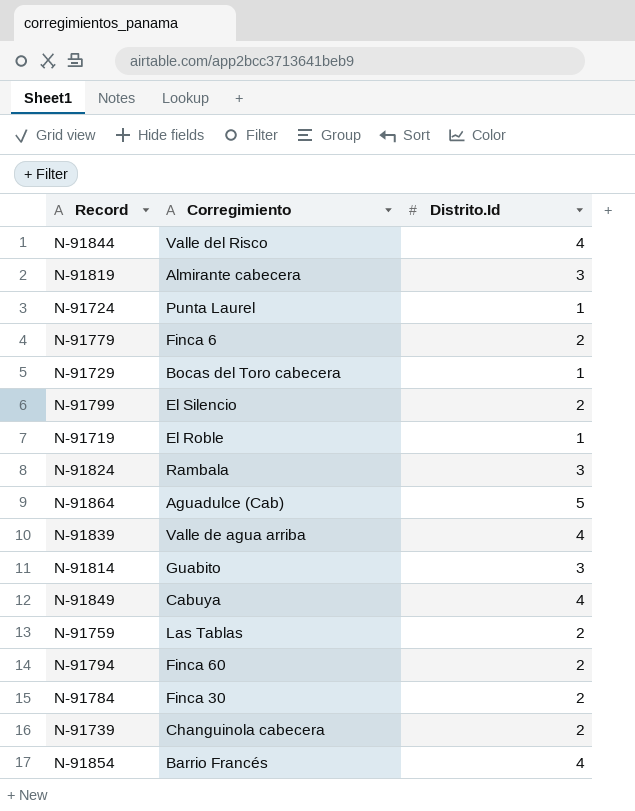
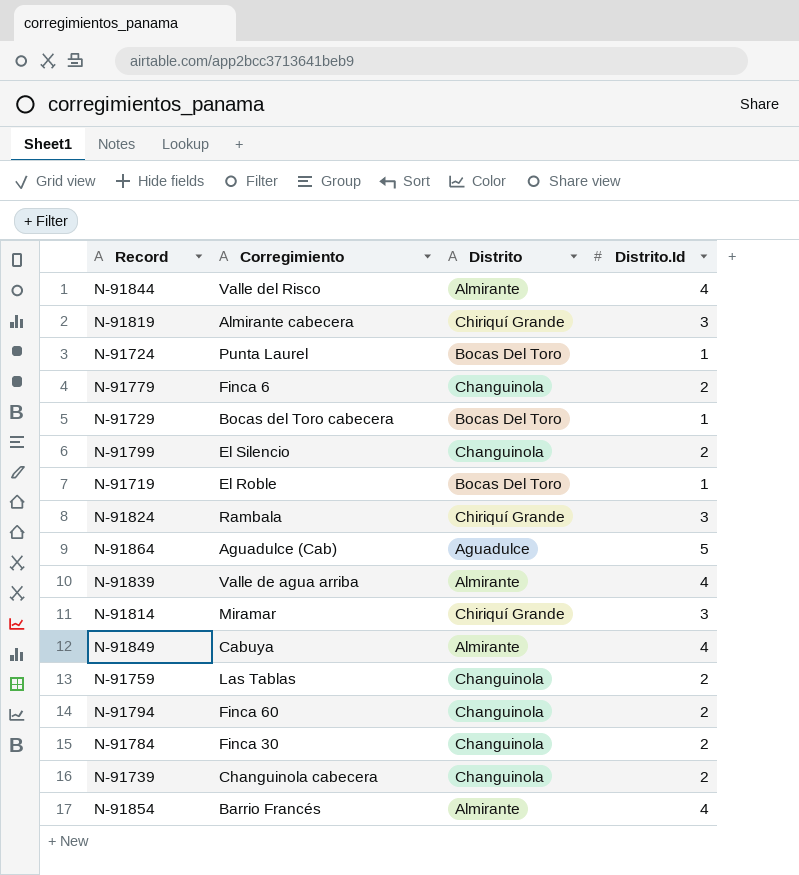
column Distrito | position: none -> 3
N-91814 | Corregimiento: Guabito -> Miramar

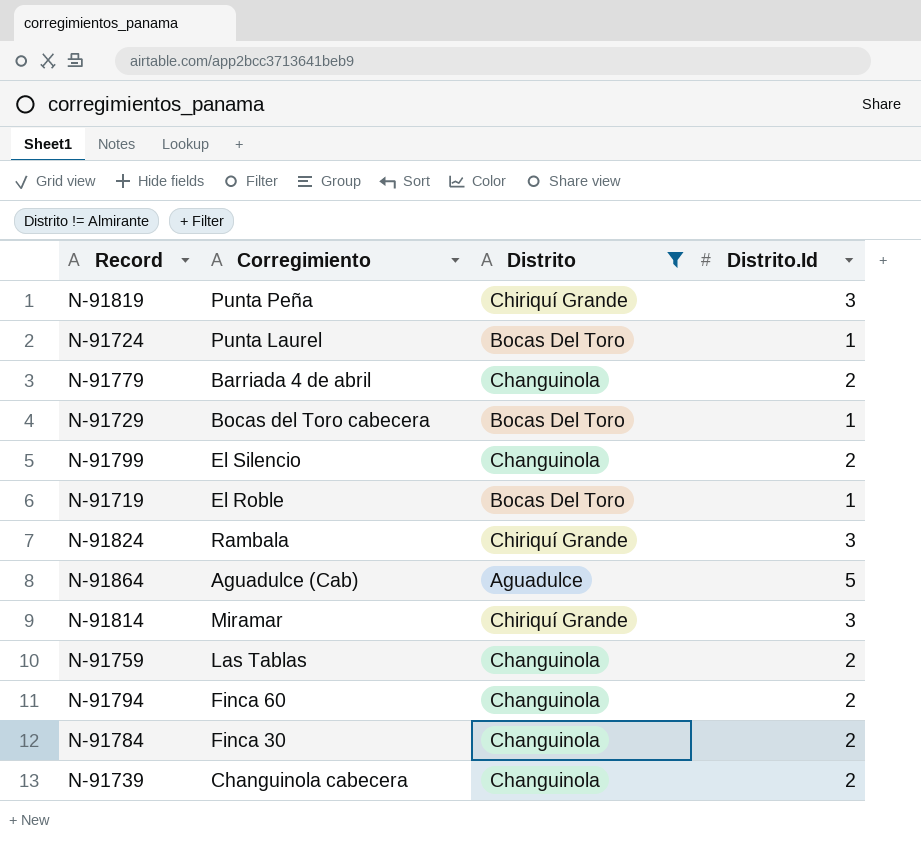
filter: none -> Distrito != Almirante
N-91819 | Corregimiento: Almirante cabecera -> Punta Peña
N-91779 | Corregimiento: Finca 6 -> Barriada 4 de abril

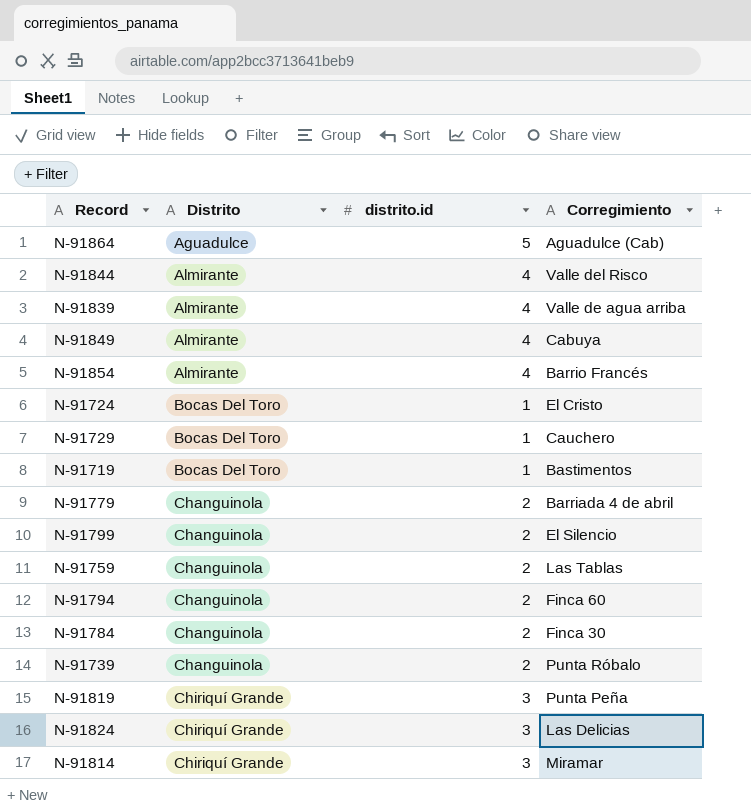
filter: Distrito != Almirante -> none
row order: none -> Distrito ascending
column name: Distrito.Id -> distrito.id
column Corregimiento | position: 2 -> 4
N-91724 | Corregimiento: Punta Laurel -> El Cristo
N-91729 | Corregimiento: Bocas del Toro cabecera -> Cauchero
N-91719 | Corregimiento: El Roble -> Bastimentos
N-91739 | Corregimiento: Changuinola cabecera -> Punta Róbalo
N-91824 | Corregimiento: Rambala -> Las Delicias

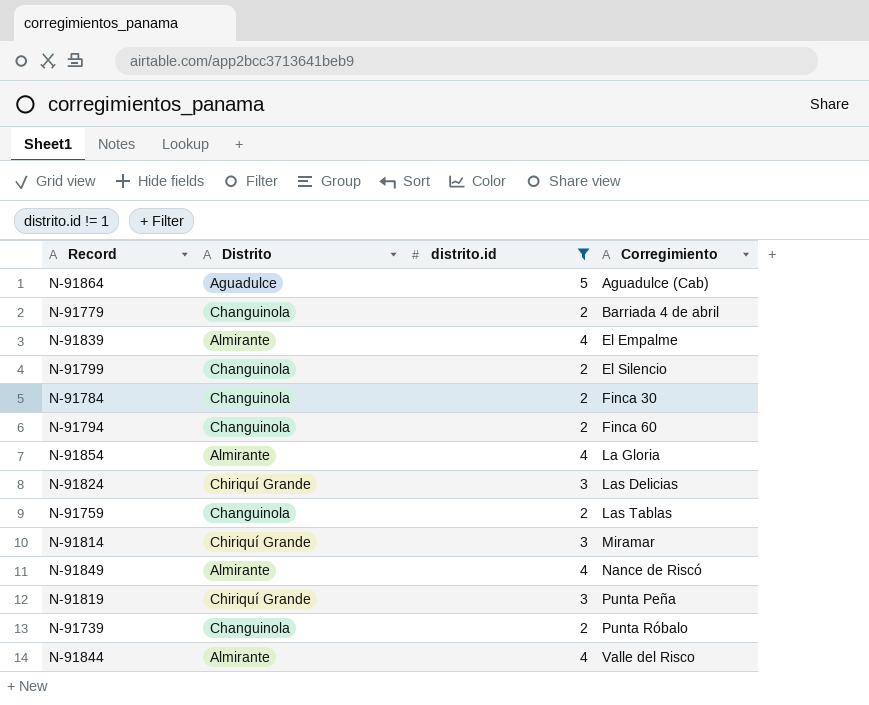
filter: none -> distrito.id != 1
row order: Distrito ascending -> Corregimiento ascending
N-91839 | Corregimiento: Valle de agua arriba -> El Empalme
N-91854 | Corregimiento: Barrio Francés -> La Gloria
N-91849 | Corregimiento: Cabuya -> Nance de Riscó

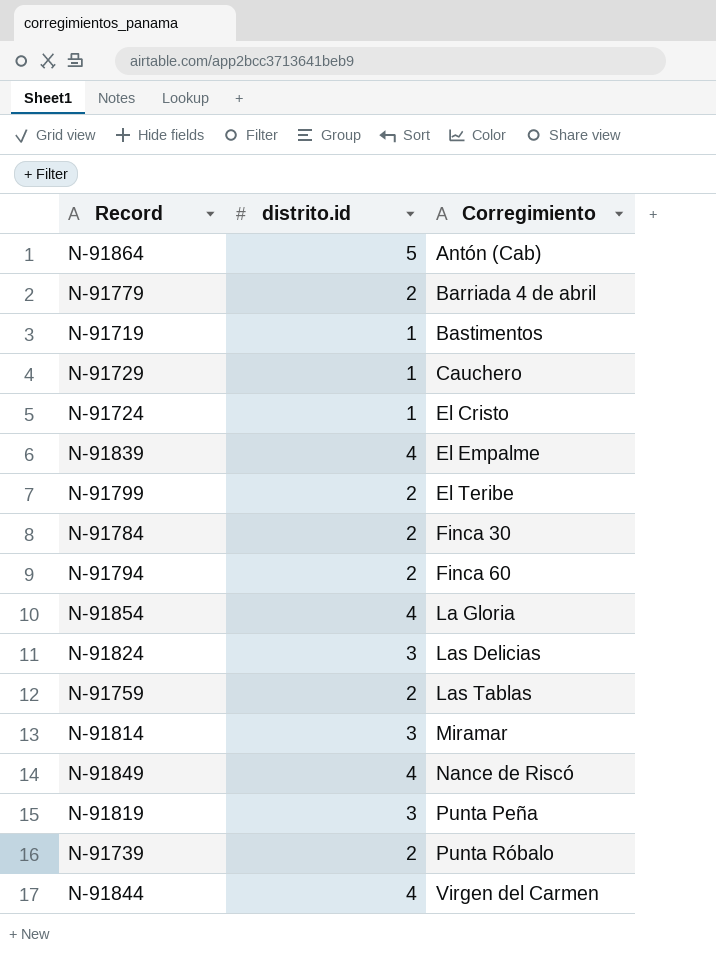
filter: distrito.id != 1 -> none
column Distrito | position: 2 -> none
N-91864 | Corregimiento: Aguadulce (Cab) -> Antón (Cab)
N-91799 | Corregimiento: El Silencio -> El Teribe
N-91844 | Corregimiento: Valle del Risco -> Virgen del Carmen

